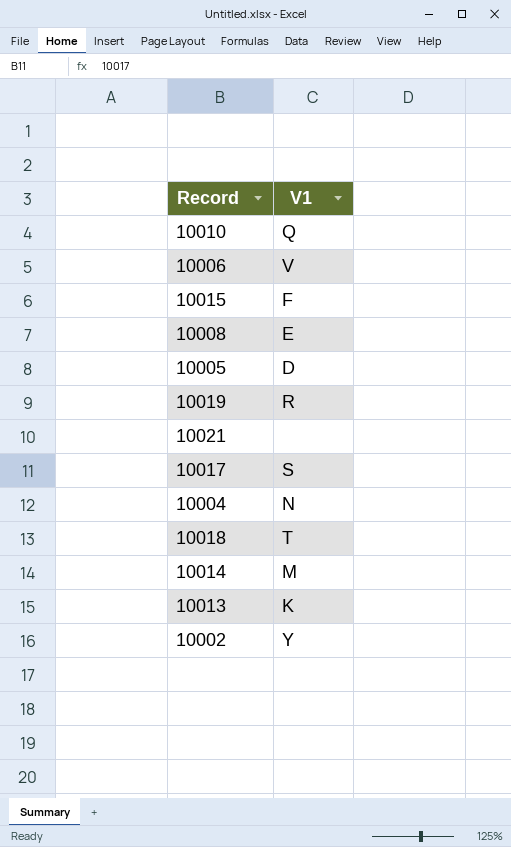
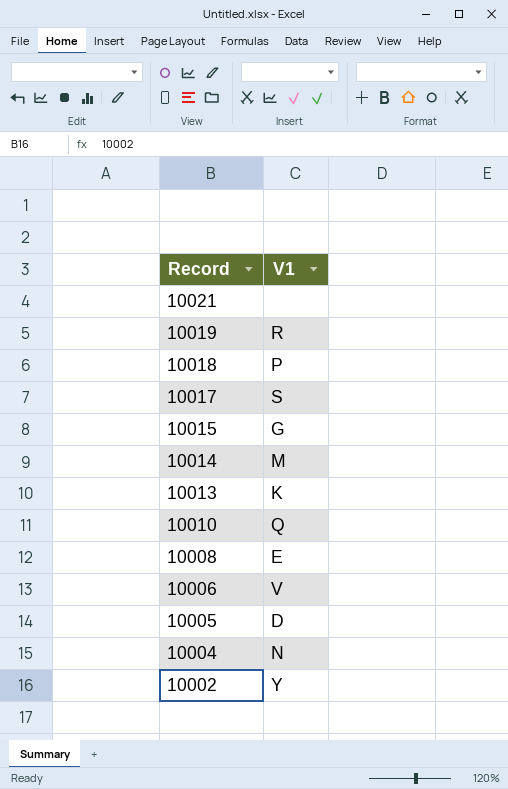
row order: none -> Record descending
10018 | V1: T -> P
10015 | V1: F -> G

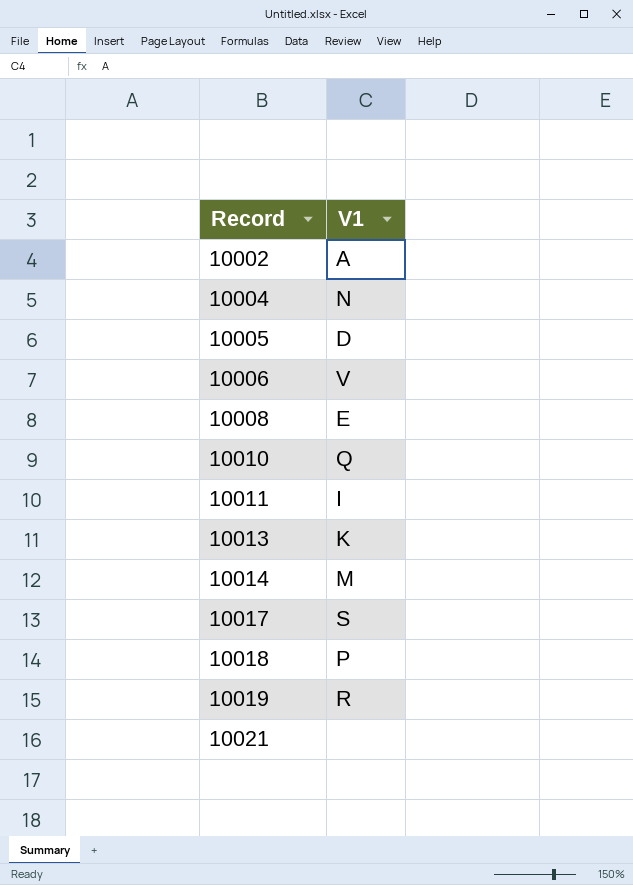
row order: Record descending -> Record ascending
row 10015: G -> none
10002 | V1: Y -> A
row 10011: none -> I

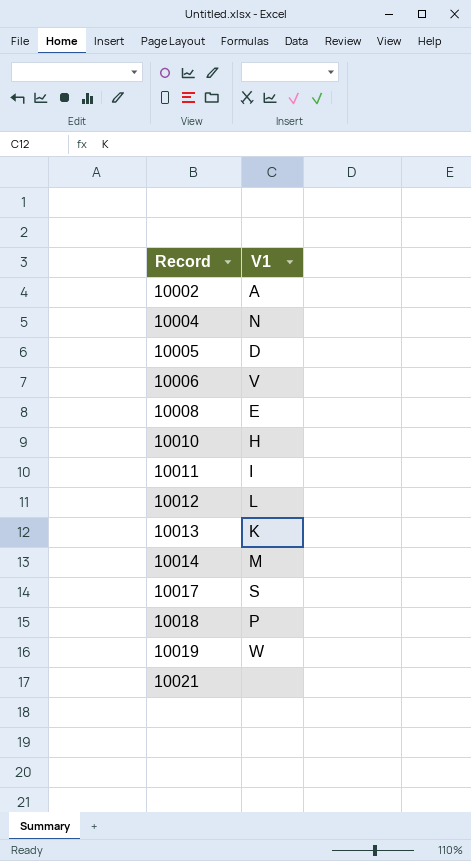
10010 | V1: Q -> H
row 10012: none -> L
10019 | V1: R -> W

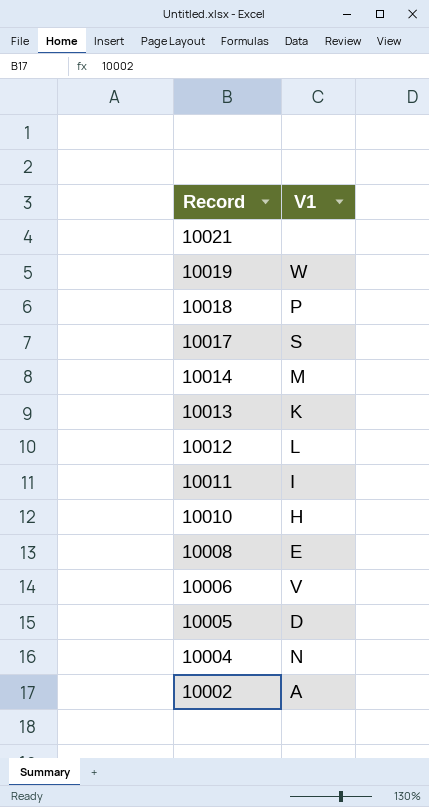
row order: Record ascending -> Record descending

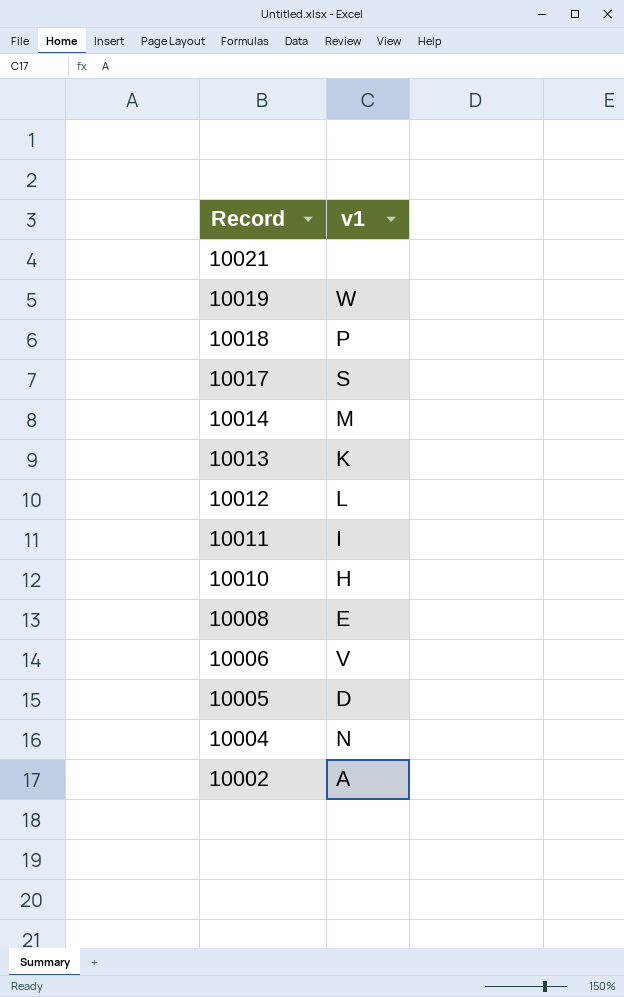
column name: V1 -> v1

